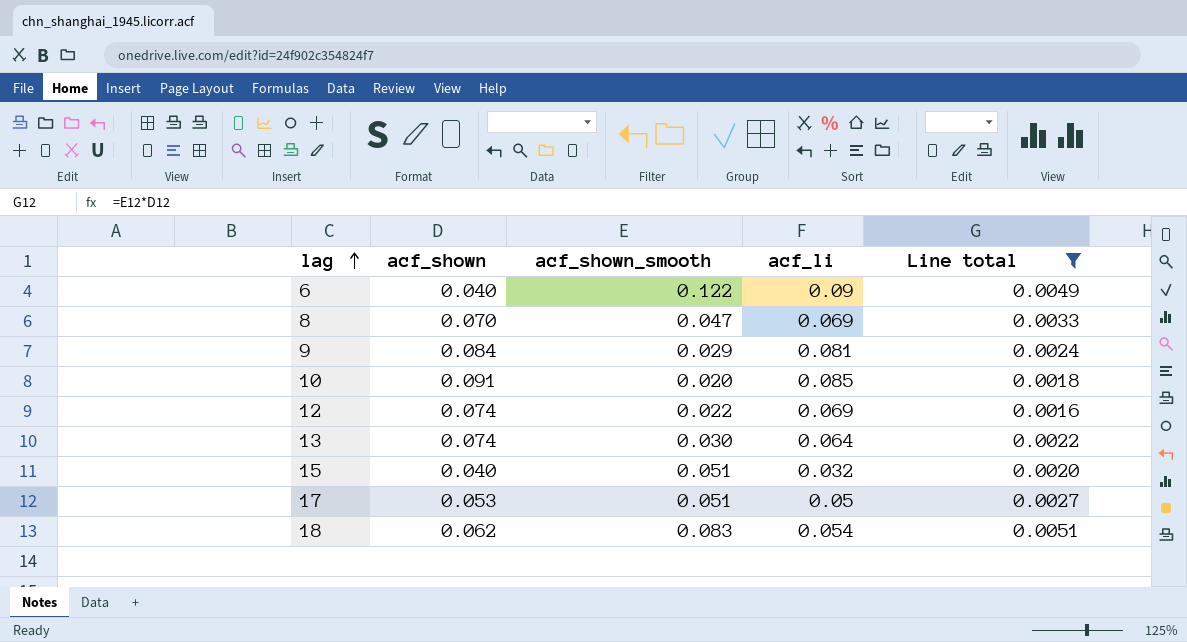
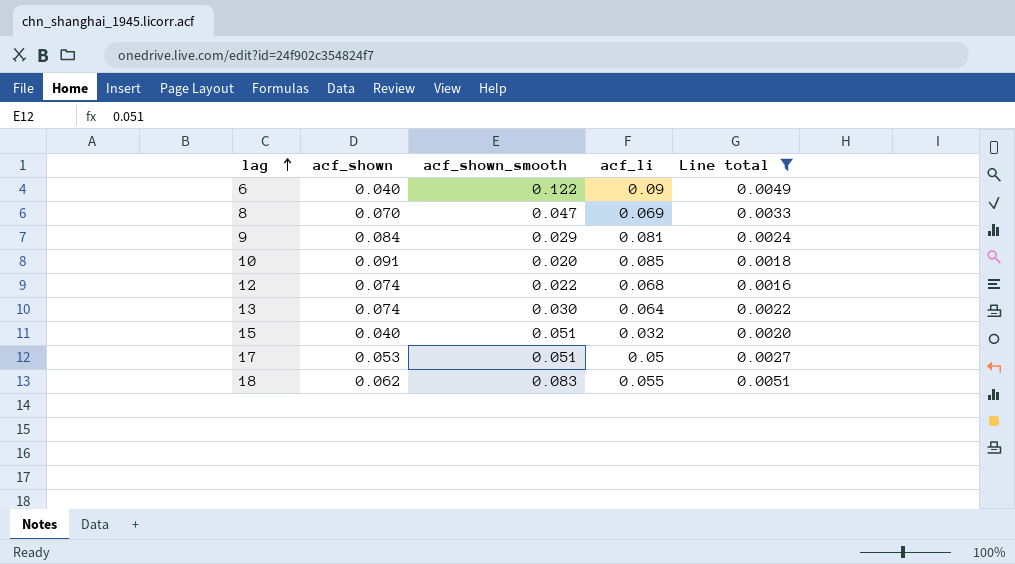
12 | acf_li: 0.069 -> 0.068
18 | acf_li: 0.054 -> 0.055

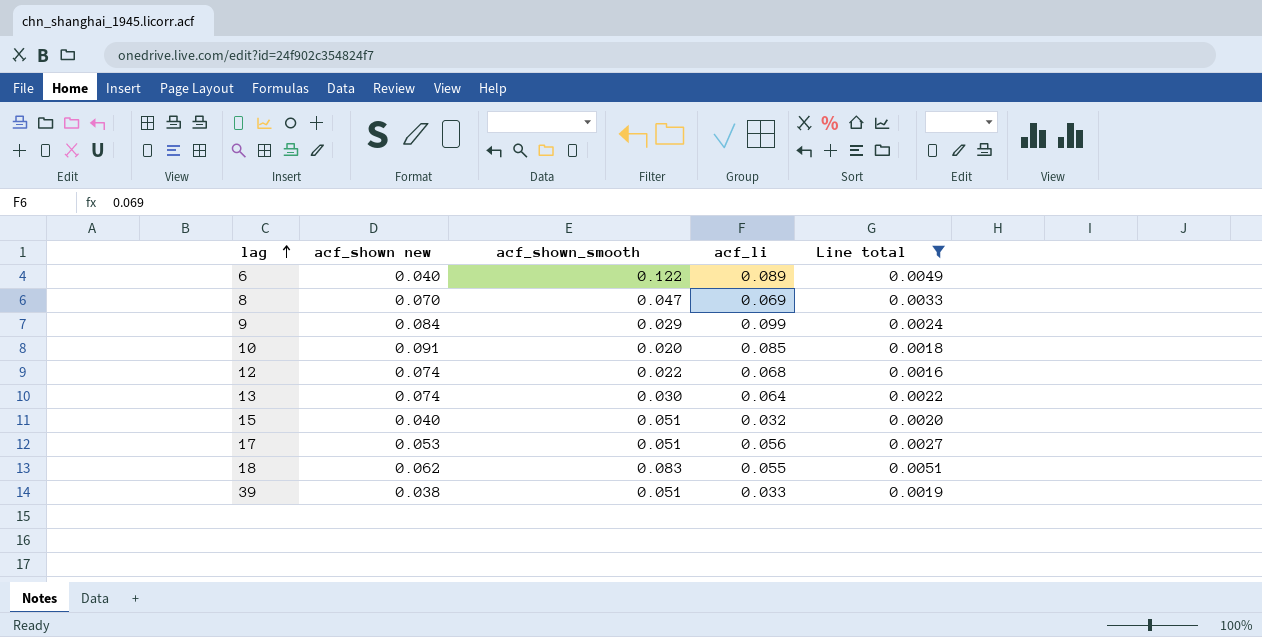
column name: acf_shown -> acf_shown new
6 | acf_li: 0.09 -> 0.089
9 | acf_li: 0.081 -> 0.099
17 | acf_li: 0.05 -> 0.056
row 39: none -> 0.038 | 0.051 | 0.033 | 0.0019

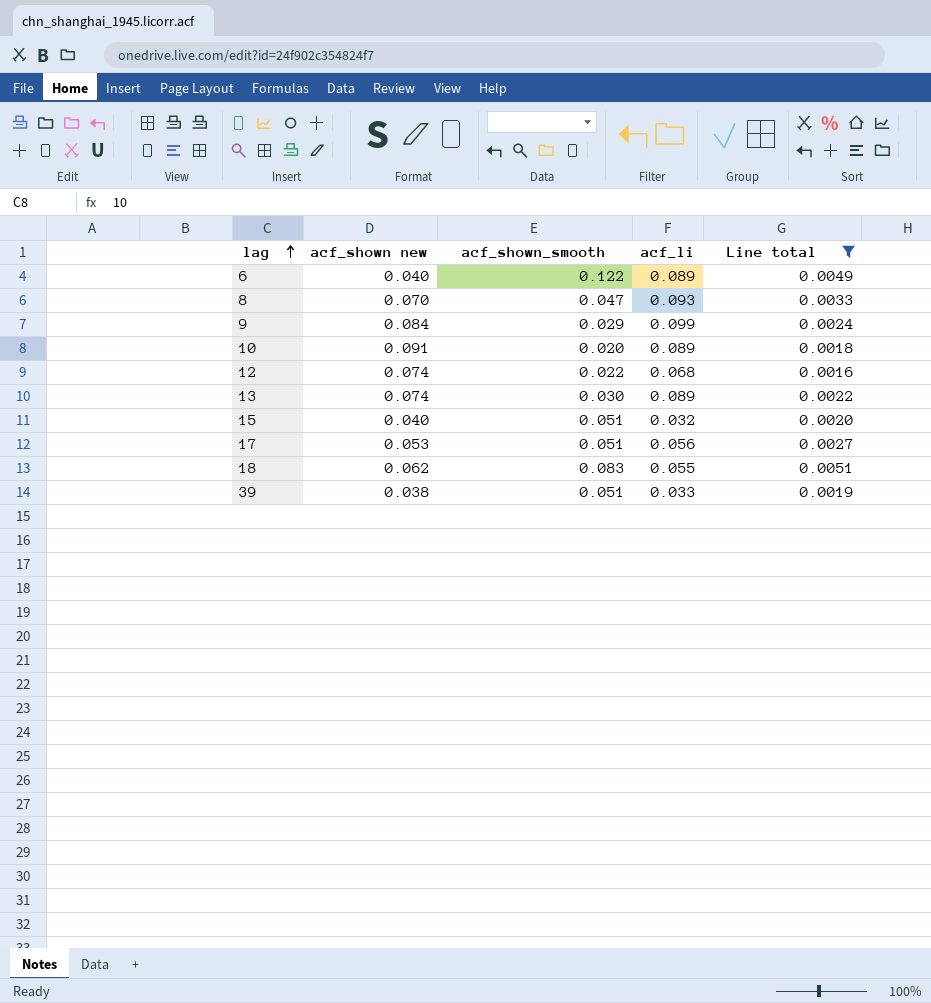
8 | acf_li: 0.069 -> 0.093
10 | acf_li: 0.085 -> 0.089
13 | acf_li: 0.064 -> 0.089

